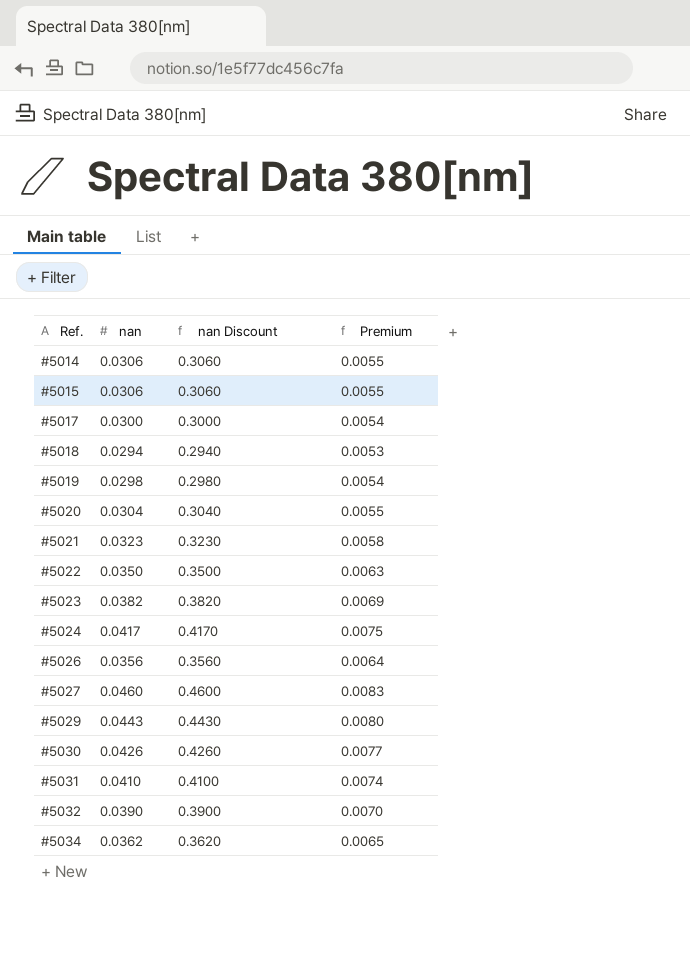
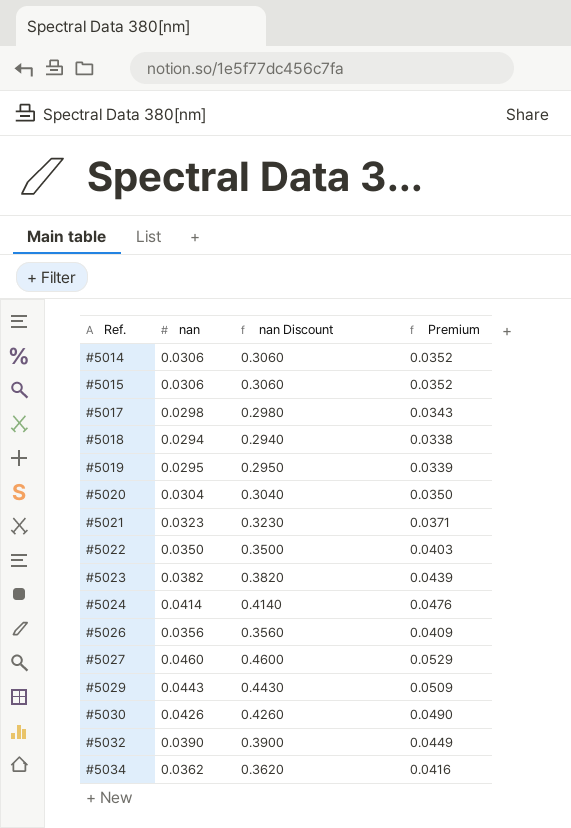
column Premium | formula: [nan] * 0.18 -> [nan] * 1.15
row #5031: 0.0410 | 0.4100 | 0.0074 -> none
#5017 | nan: 0.0300 -> 0.0298
#5017 | nan Discount: 0.3000 -> 0.2980
#5019 | nan: 0.0298 -> 0.0295
#5019 | nan Discount: 0.2980 -> 0.2950
#5024 | nan: 0.0417 -> 0.0414
#5024 | nan Discount: 0.4170 -> 0.4140

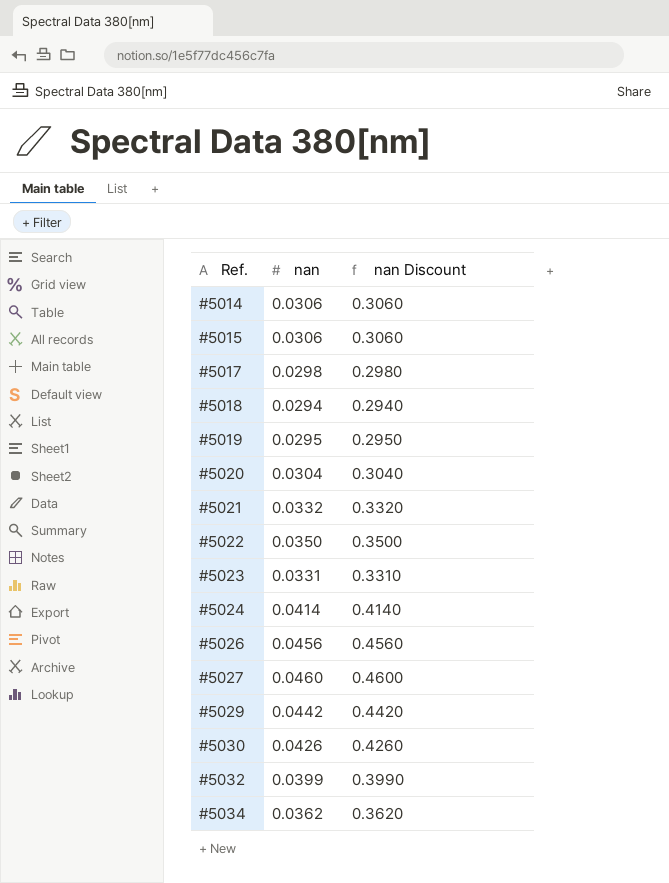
column Premium | formula: [nan] * 1.15 -> none
#5021 | nan: 0.0323 -> 0.0332
#5021 | nan Discount: 0.3230 -> 0.3320
#5023 | nan: 0.0382 -> 0.0331
#5023 | nan Discount: 0.3820 -> 0.3310
#5026 | nan: 0.0356 -> 0.0456
#5026 | nan Discount: 0.3560 -> 0.4560
#5029 | nan: 0.0443 -> 0.0442
#5029 | nan Discount: 0.4430 -> 0.4420
#5032 | nan: 0.0390 -> 0.0399
#5032 | nan Discount: 0.3900 -> 0.3990

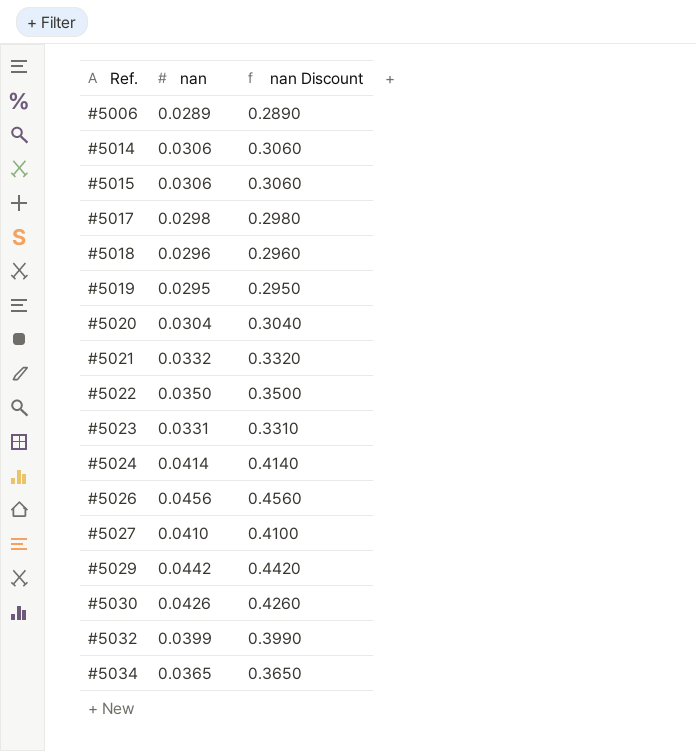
row #5006: none -> 0.0289 | 0.2890
#5018 | nan: 0.0294 -> 0.0296
#5018 | nan Discount: 0.2940 -> 0.2960
#5027 | nan: 0.0460 -> 0.0410
#5027 | nan Discount: 0.4600 -> 0.4100
#5034 | nan: 0.0362 -> 0.0365
#5034 | nan Discount: 0.3620 -> 0.3650

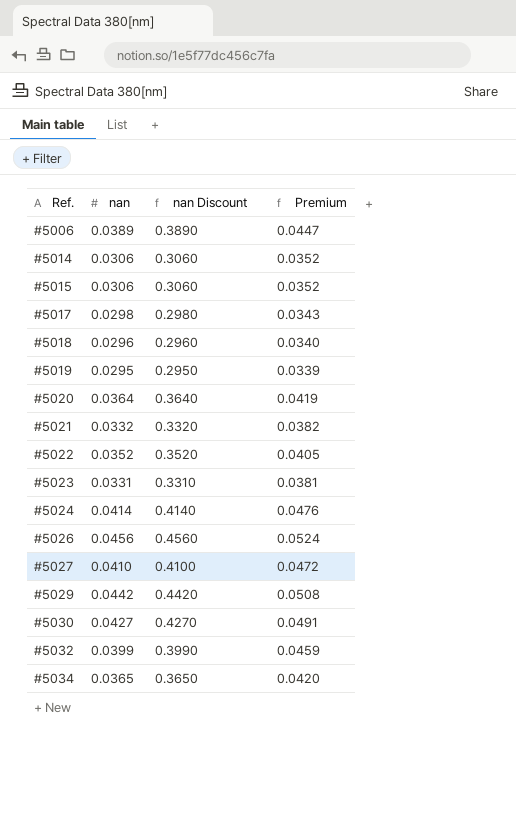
column Premium | formula: none -> [nan] * 1.15
#5006 | nan: 0.0289 -> 0.0389
#5006 | nan Discount: 0.2890 -> 0.3890
#5020 | nan: 0.0304 -> 0.0364
#5020 | nan Discount: 0.3040 -> 0.3640
#5022 | nan: 0.0350 -> 0.0352
#5022 | nan Discount: 0.3500 -> 0.3520
#5030 | nan: 0.0426 -> 0.0427
#5030 | nan Discount: 0.4260 -> 0.4270

